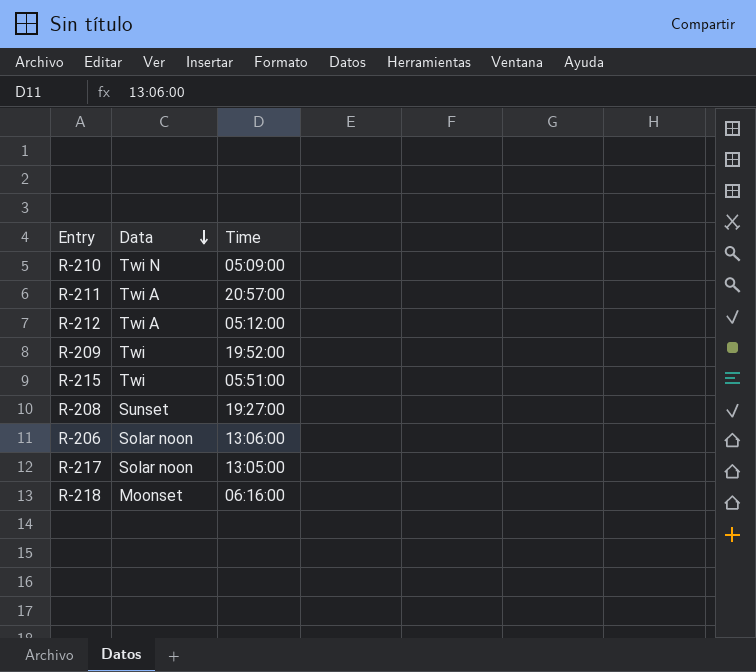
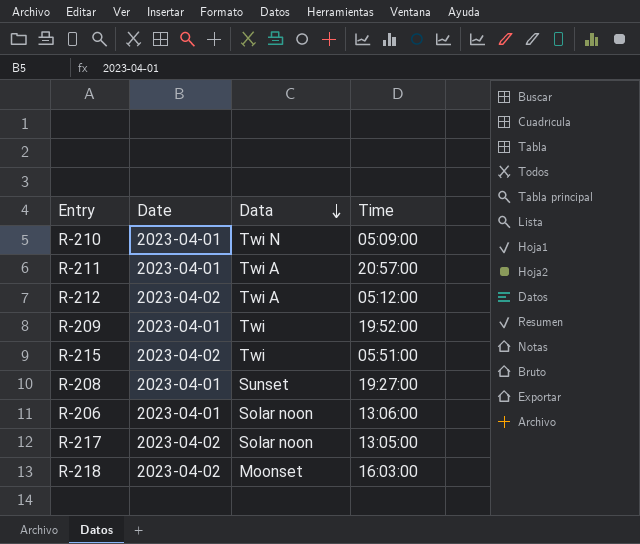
column Date | position: none -> 2
R-218 | Time: 06:16:00 -> 16:03:00

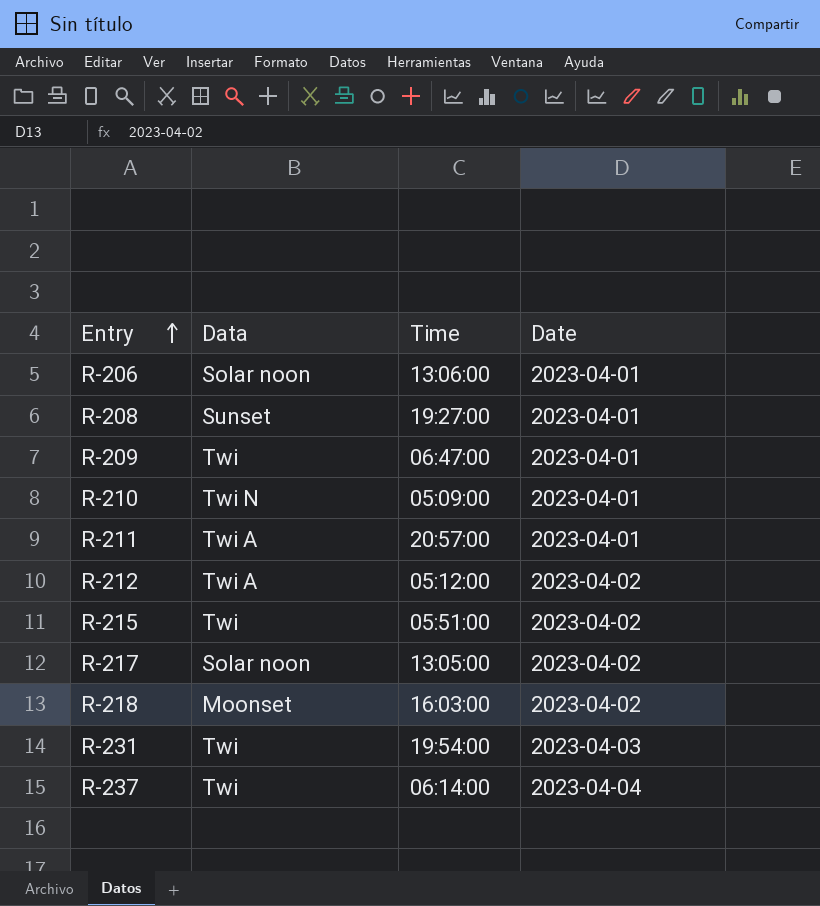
row order: Data descending -> Entry ascending
column Date | position: 2 -> 4
R-209 | Time: 19:52:00 -> 06:47:00
row R-231: none -> Twi | 19:54:00 | 2023-04-03
row R-237: none -> Twi | 06:14:00 | 2023-04-04

